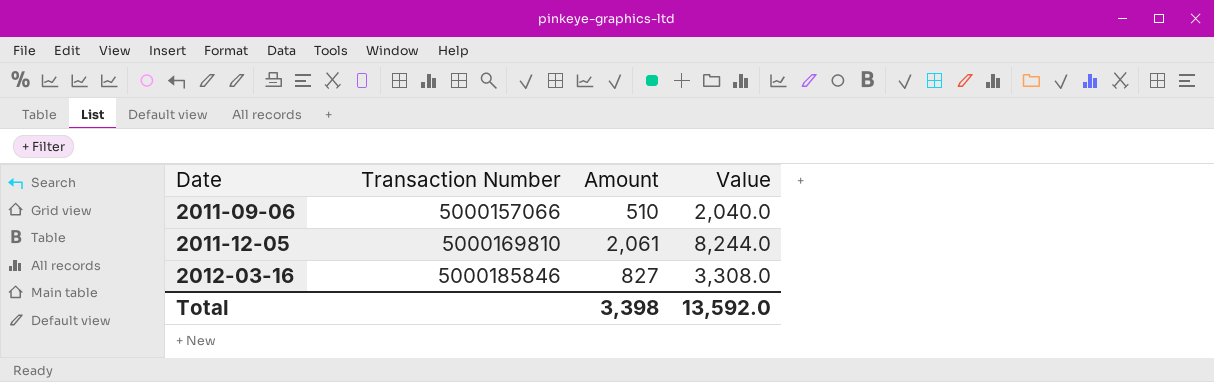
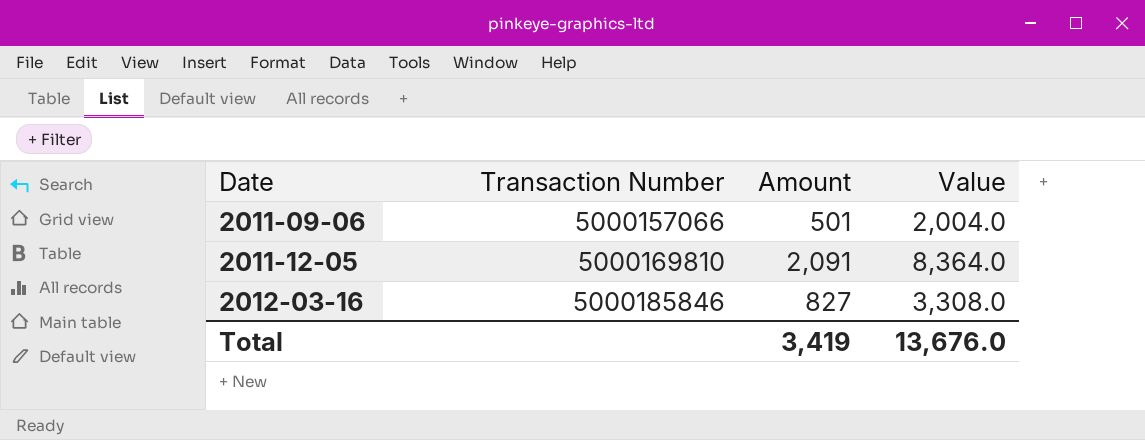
2011-09-06 | Amount: 510 -> 501
2011-09-06 | Value: 2,040.0 -> 2,004.0
2011-12-05 | Amount: 2,061 -> 2,091
2011-12-05 | Value: 8,244.0 -> 8,364.0
Total | Amount: 3,398 -> 3,419
Total | Value: 13,592.0 -> 13,676.0

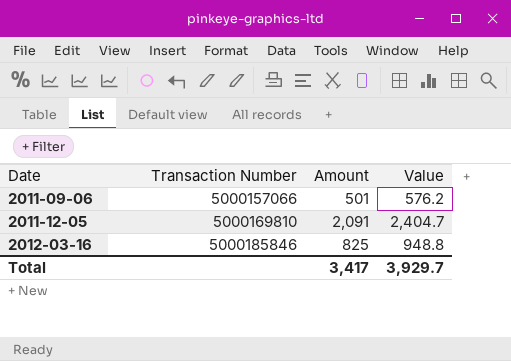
column Value | formula: [Amount] * 4 -> [Amount] * 1.15
2012-03-16 | Amount: 827 -> 825
Total | Amount: 3,419 -> 3,417
Total | Value: 13,676.0 -> 3,929.7

